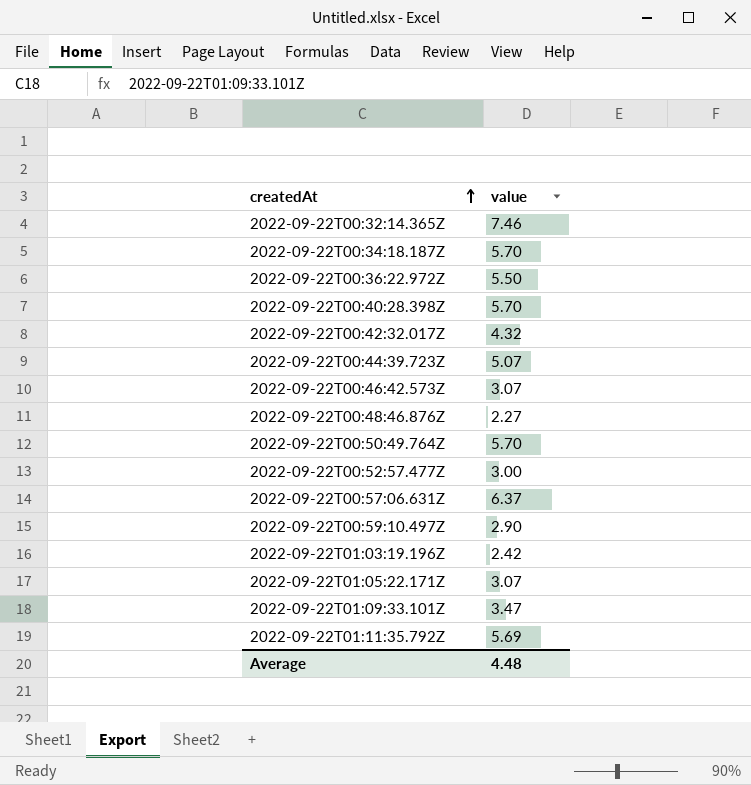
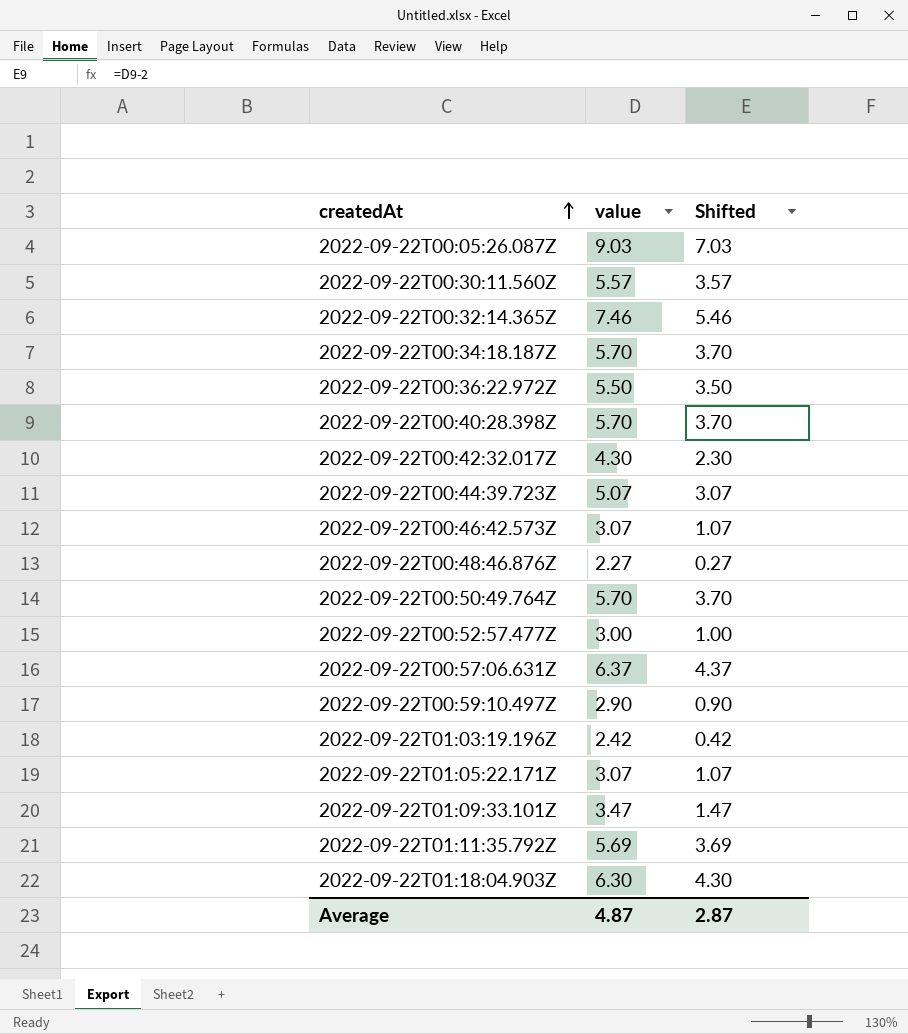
column Shifted | formula: none -> [value] - 2
row 2022-09-22T00:05:26.087Z: none -> 9.03 | 7.03
row 2022-09-22T00:30:11.560Z: none -> 5.57 | 3.57
2022-09-22T00:42:32.017Z | value: 4.32 -> 4.30
row 2022-09-22T01:18:04.903Z: none -> 6.30 | 4.30
Average | value: 4.48 -> 4.87

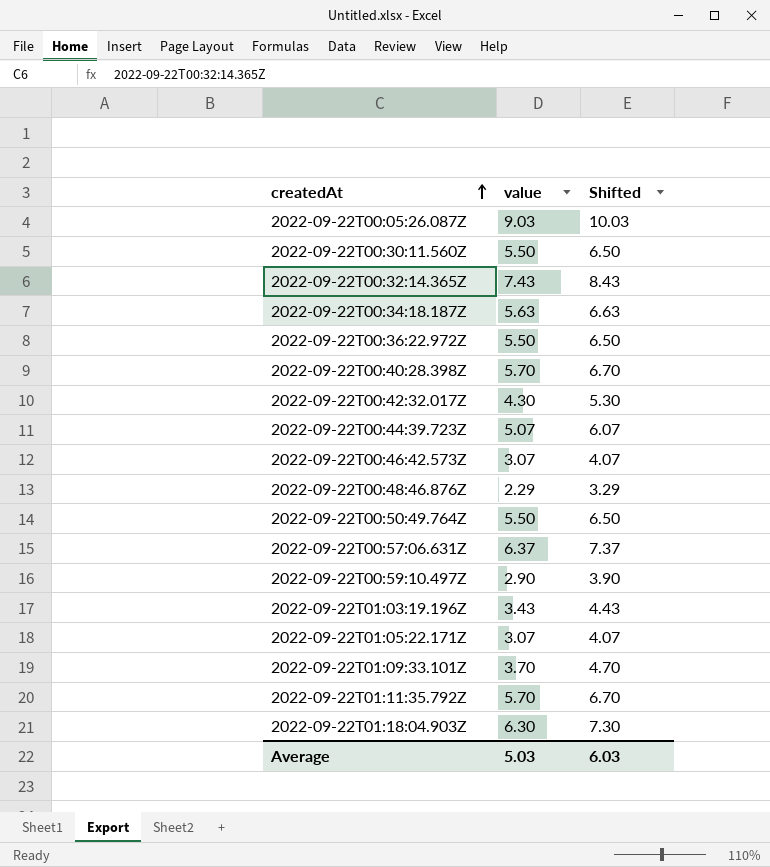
column Shifted | formula: [value] - 2 -> [value] + 1
row 2022-09-22T00:52:57.477Z: 3.00 | 1.00 -> none
2022-09-22T00:30:11.560Z | value: 5.57 -> 5.50
2022-09-22T00:32:14.365Z | value: 7.46 -> 7.43
2022-09-22T00:34:18.187Z | value: 5.70 -> 5.63
2022-09-22T00:48:46.876Z | value: 2.27 -> 2.29
2022-09-22T00:50:49.764Z | value: 5.70 -> 5.50
2022-09-22T01:03:19.196Z | value: 2.42 -> 3.43
2022-09-22T01:09:33.101Z | value: 3.47 -> 3.70
2022-09-22T01:11:35.792Z | value: 5.69 -> 5.70
Average | value: 4.87 -> 5.03
Average | Shifted: 2.87 -> 6.03

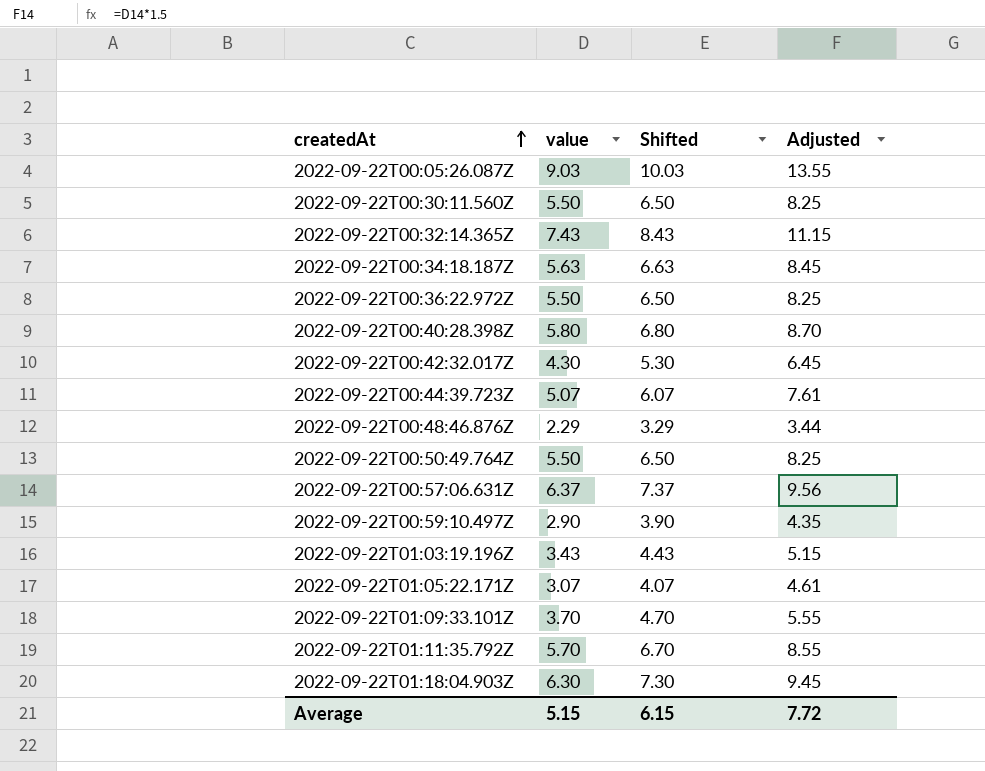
column Adjusted | formula: none -> [value] * 1.5
row 2022-09-22T00:46:42.573Z: 3.07 | 4.07 -> none
2022-09-22T00:40:28.398Z | value: 5.70 -> 5.80
2022-09-22T00:40:28.398Z | Shifted: 6.70 -> 6.80
Average | value: 5.03 -> 5.15
Average | Shifted: 6.03 -> 6.15

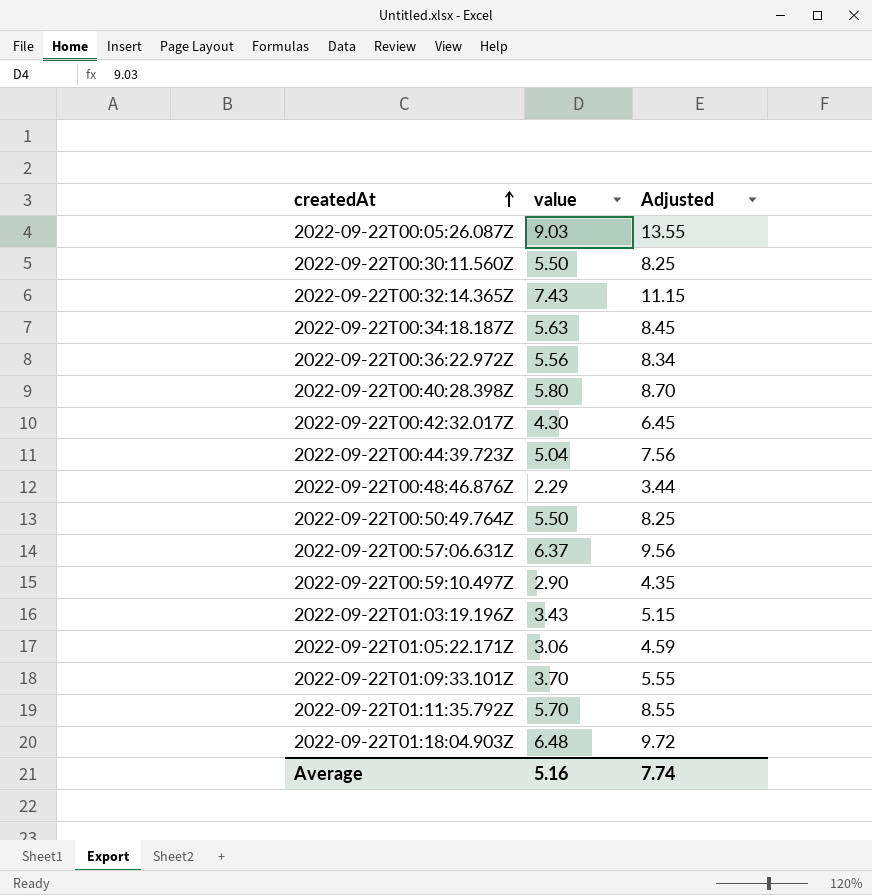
column Shifted | formula: [value] + 1 -> none
2022-09-22T00:36:22.972Z | value: 5.50 -> 5.56
2022-09-22T00:36:22.972Z | Adjusted: 8.25 -> 8.34
2022-09-22T00:44:39.723Z | value: 5.07 -> 5.04
2022-09-22T00:44:39.723Z | Adjusted: 7.61 -> 7.56
2022-09-22T01:05:22.171Z | value: 3.07 -> 3.06
2022-09-22T01:05:22.171Z | Adjusted: 4.61 -> 4.59
2022-09-22T01:18:04.903Z | value: 6.30 -> 6.48
2022-09-22T01:18:04.903Z | Adjusted: 9.45 -> 9.72
Average | value: 5.15 -> 5.16
Average | Adjusted: 7.72 -> 7.74

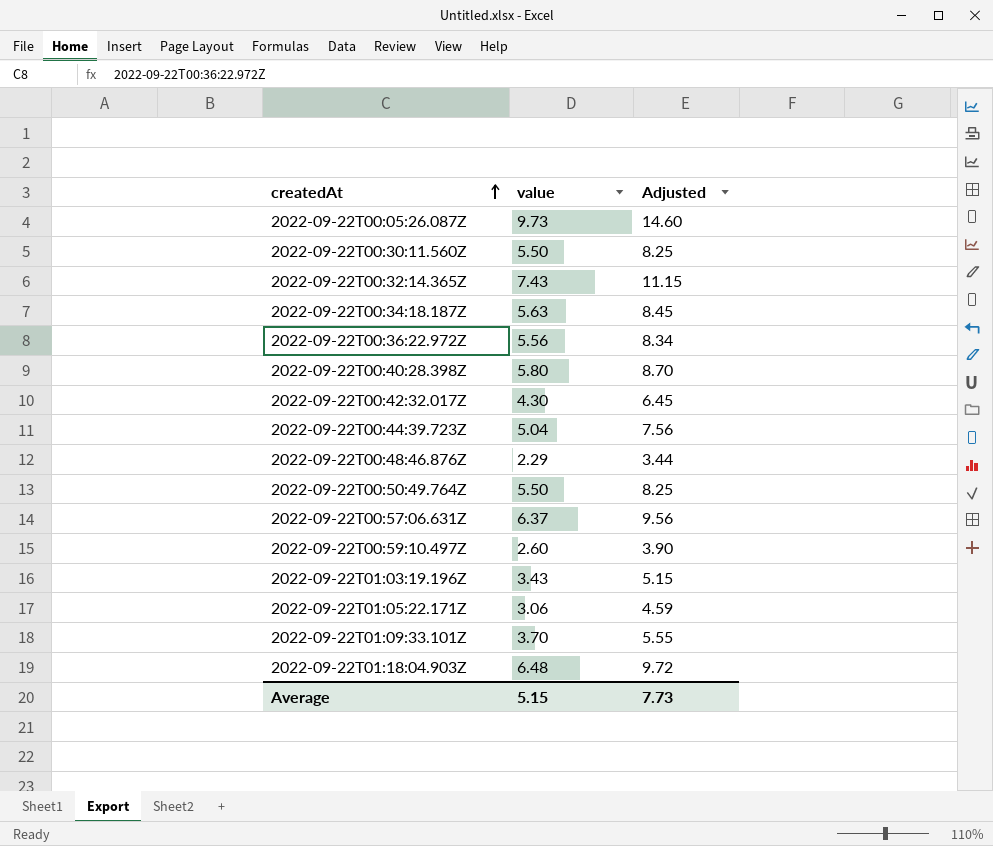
row 2022-09-22T01:11:35.792Z: 5.70 | 8.55 -> none
2022-09-22T00:05:26.087Z | value: 9.03 -> 9.73
2022-09-22T00:05:26.087Z | Adjusted: 13.55 -> 14.60
2022-09-22T00:59:10.497Z | value: 2.90 -> 2.60
2022-09-22T00:59:10.497Z | Adjusted: 4.35 -> 3.90
Average | value: 5.16 -> 5.15
Average | Adjusted: 7.74 -> 7.73

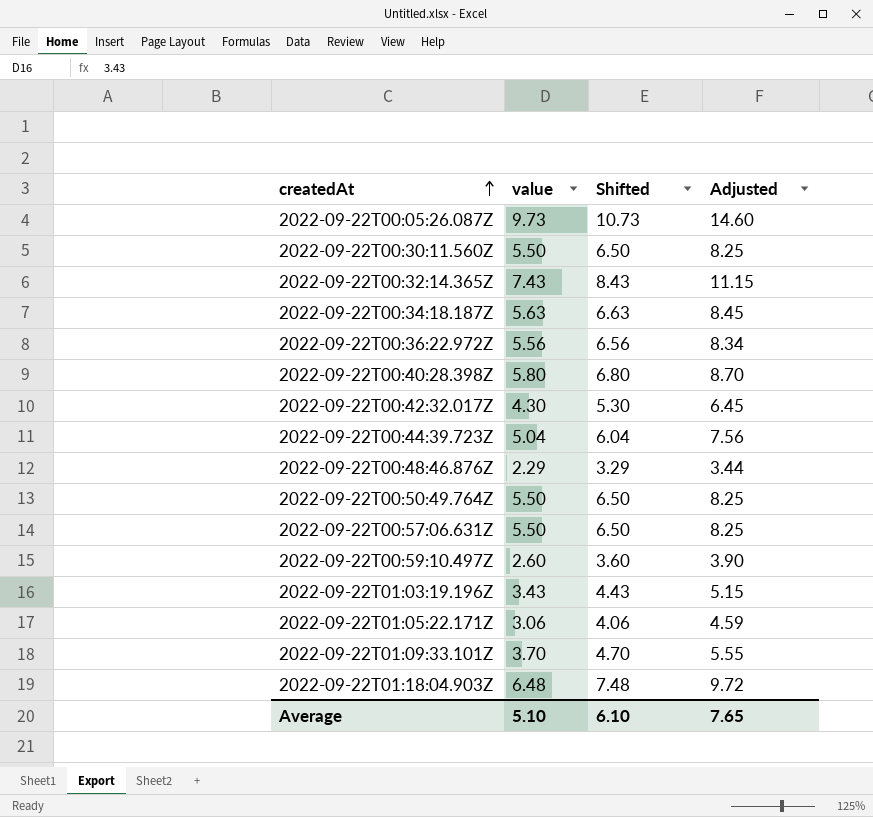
column Shifted | formula: none -> [value] + 1
2022-09-22T00:57:06.631Z | value: 6.37 -> 5.50
2022-09-22T00:57:06.631Z | Adjusted: 9.56 -> 8.25
Average | value: 5.15 -> 5.10
Average | Adjusted: 7.73 -> 7.65

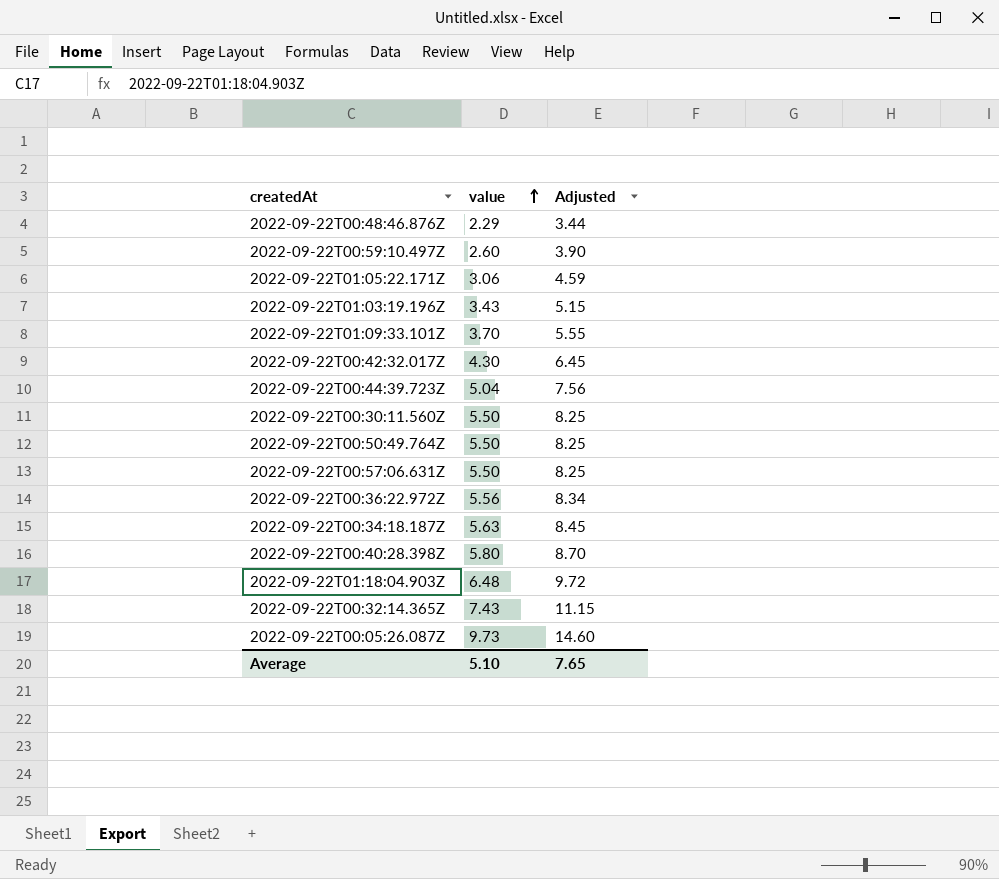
row order: createdAt ascending -> value ascending
column Shifted | formula: [value] + 1 -> none

